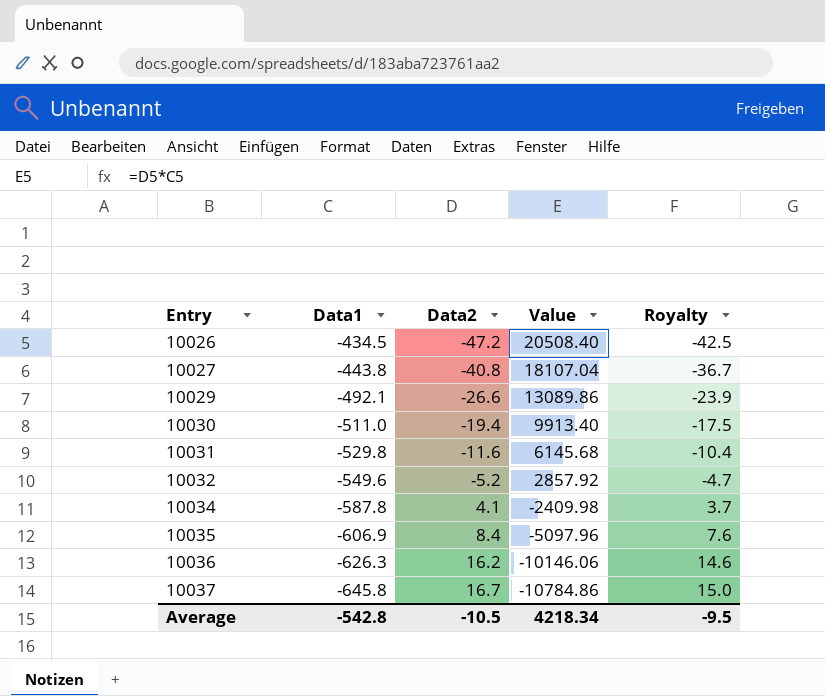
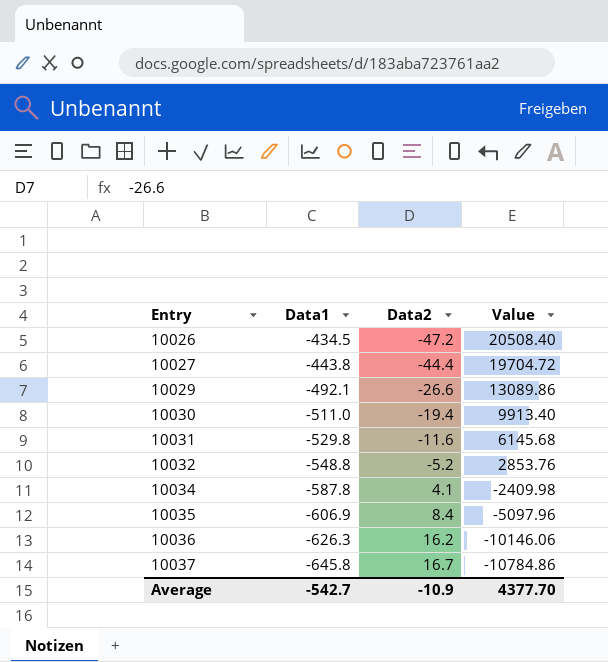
column Royalty | formula: [Data2] * 0.9 -> none
10027 | Data2: -40.8 -> -44.4
10027 | Value: 18107.04 -> 19704.72
10032 | Data1: -549.6 -> -548.8
10032 | Value: 2857.92 -> 2853.76
Average | Data1: -542.8 -> -542.7
Average | Data2: -10.5 -> -10.9
Average | Value: 4218.34 -> 4377.70

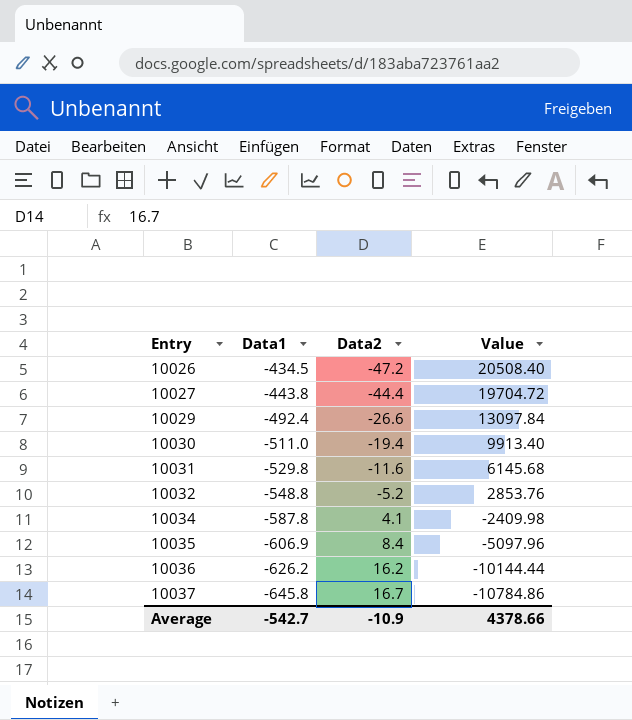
10029 | Data1: -492.1 -> -492.4
10029 | Value: 13089.86 -> 13097.84
10036 | Data1: -626.3 -> -626.2
10036 | Value: -10146.06 -> -10144.44
Average | Value: 4377.70 -> 4378.66

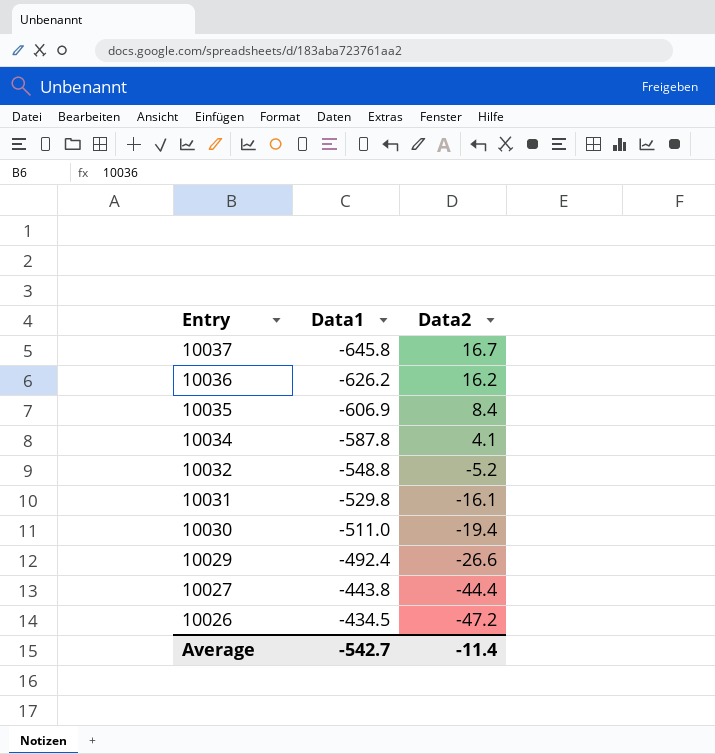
row order: Entry ascending -> Entry descending
column Value | formula: [Data1] * [Data2] -> none
10031 | Data2: -11.6 -> -16.1
Average | Data2: -10.9 -> -11.4

